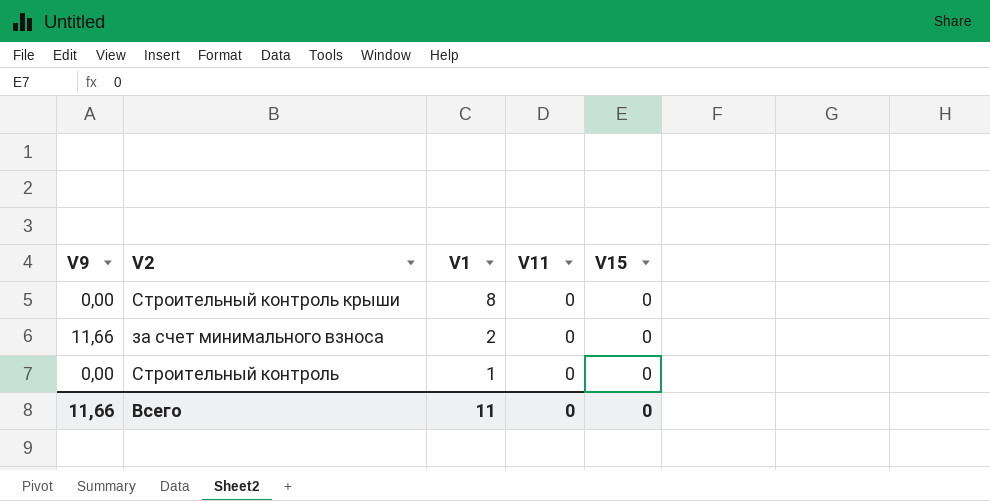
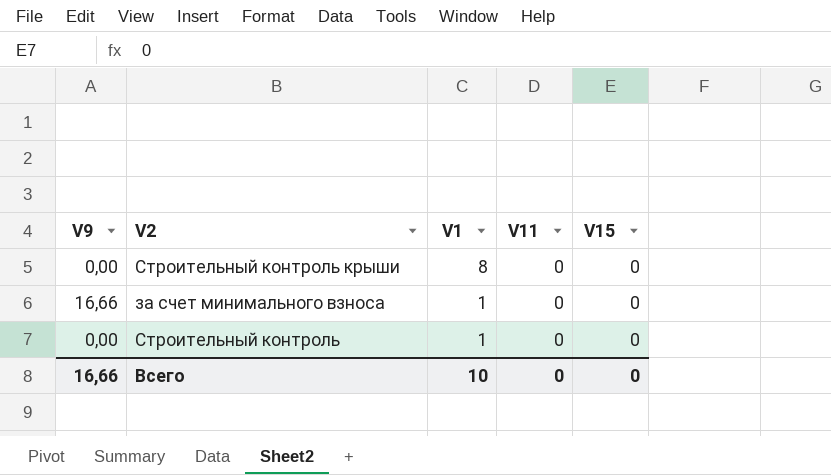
за счет минимального взноса | V9: 11,66 -> 16,66
за счет минимального взноса | V1: 2 -> 1
Всего | V9: 11,66 -> 16,66
Всего | V1: 11 -> 10

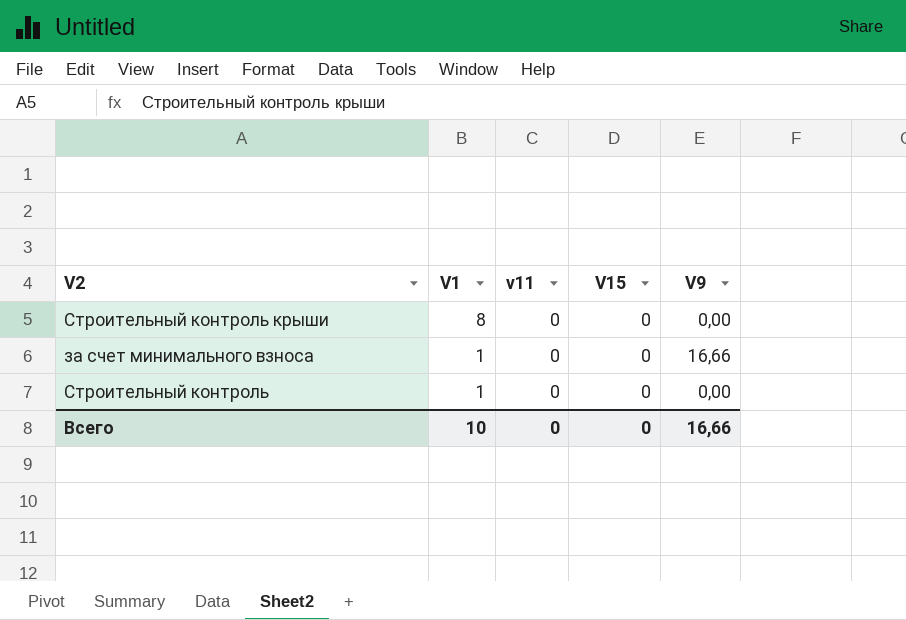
column name: V11 -> v11
column V9 | position: 1 -> 5

